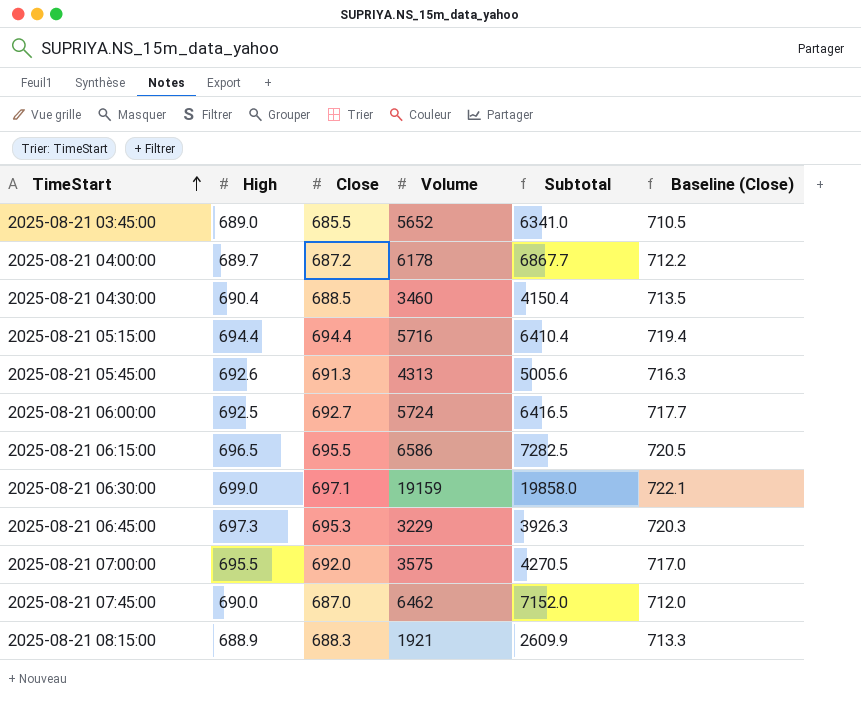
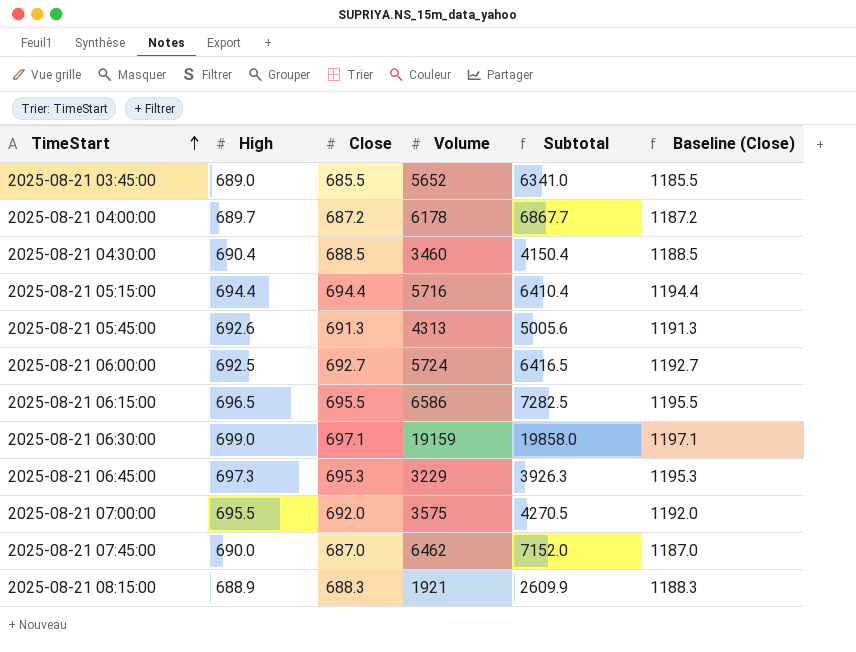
column Baseline (Close) | formula: [Close] + 25 -> [Close] + 500

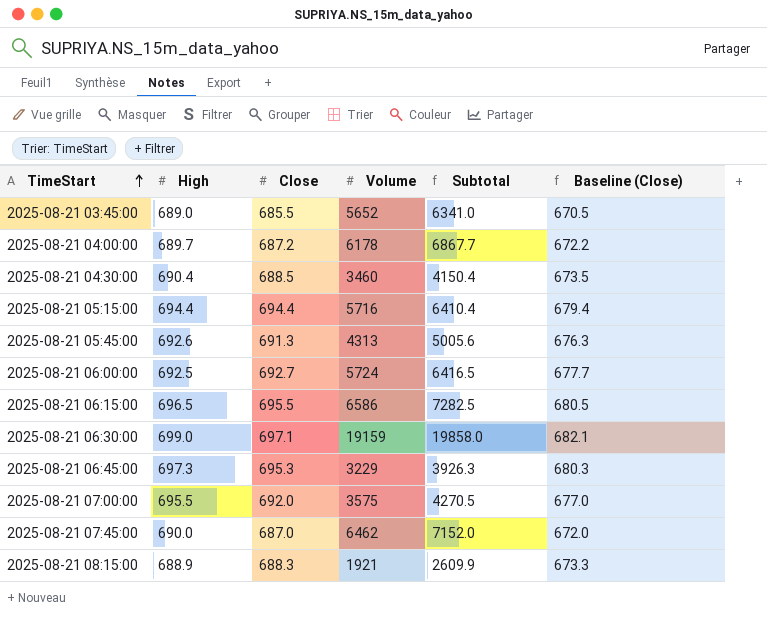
column Baseline (Close) | formula: [Close] + 500 -> [Close] - 15

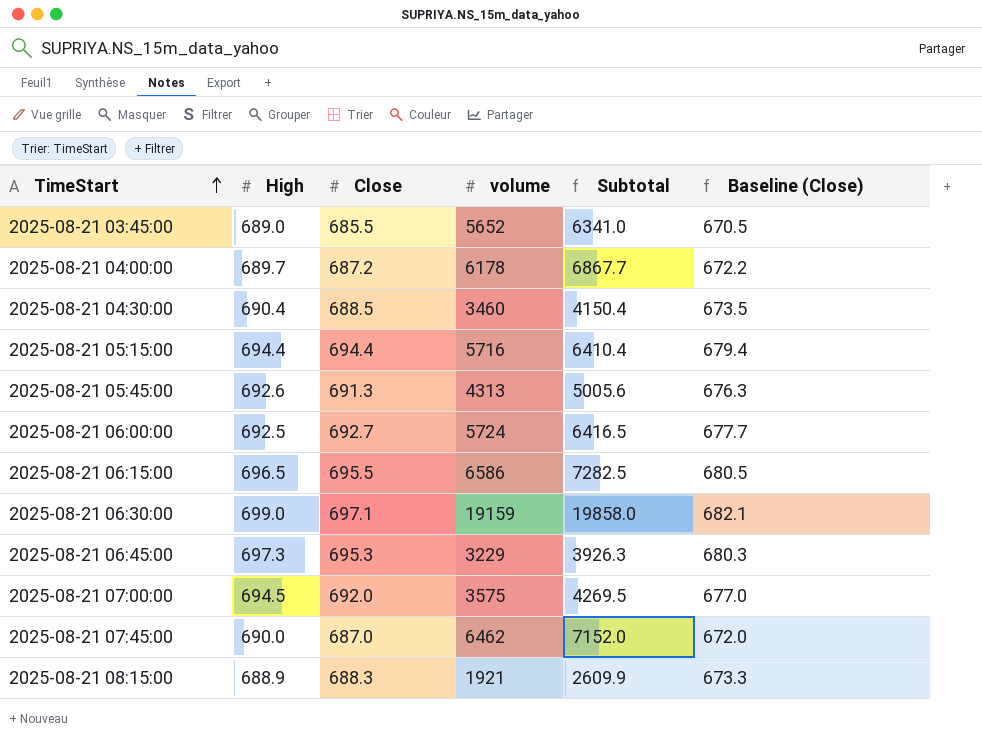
column name: Volume -> volume
2025-08-21 07:00:00 | High: 695.5 -> 694.5
2025-08-21 07:00:00 | Subtotal: 4270.5 -> 4269.5

